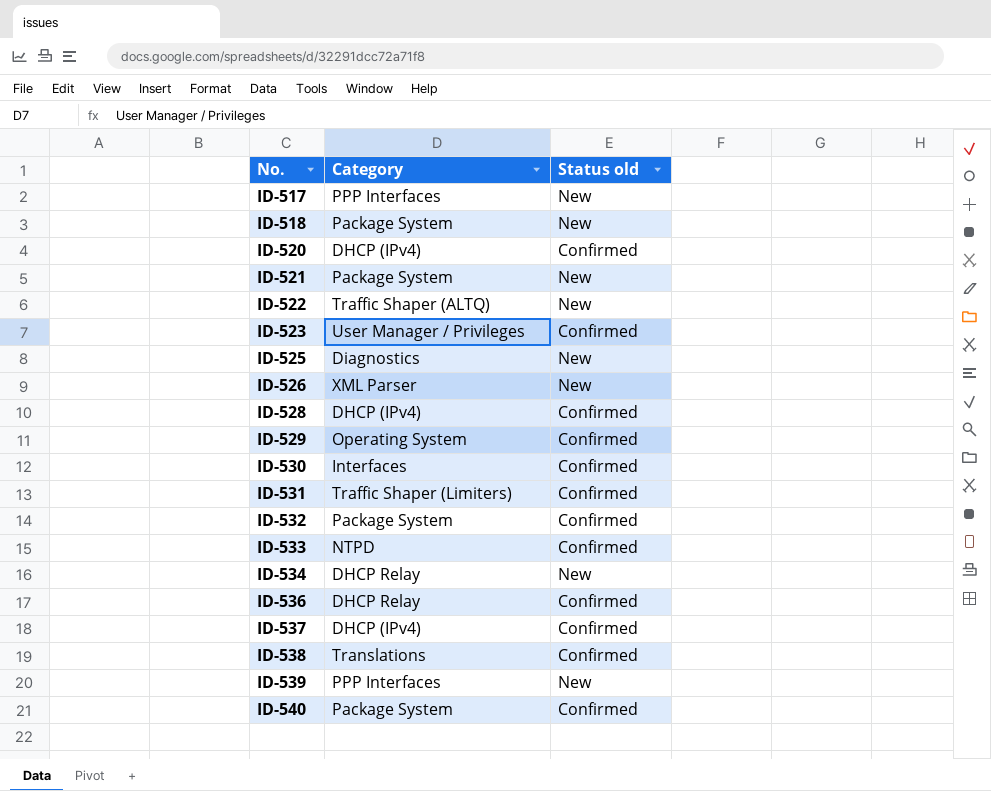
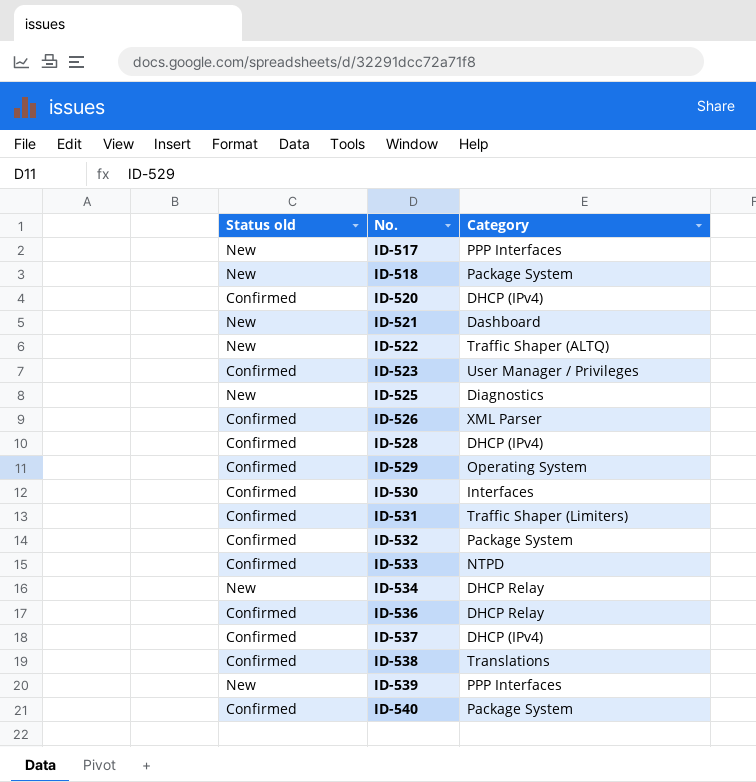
column Status old | position: 3 -> 1
ID-521 | Category: Package System -> Dashboard
ID-526 | Status old: New -> Confirmed

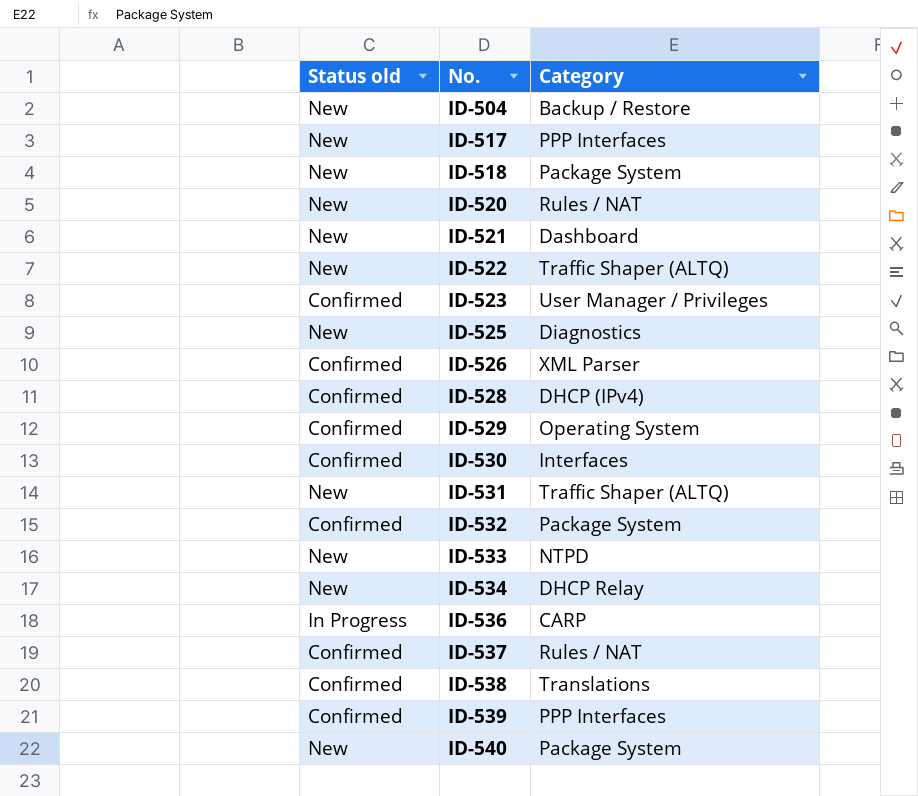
row ID-504: none -> New | Backup / Restore
ID-520 | Status old: Confirmed -> New
ID-520 | Category: DHCP (IPv4) -> Rules / NAT
ID-531 | Status old: Confirmed -> New
ID-531 | Category: Traffic Shaper (Limiters) -> Traffic Shaper (ALTQ)
ID-533 | Status old: Confirmed -> New
ID-536 | Status old: Confirmed -> In Progress
ID-536 | Category: DHCP Relay -> CARP
ID-537 | Category: DHCP (IPv4) -> Rules / NAT
ID-539 | Status old: New -> Confirmed
ID-540 | Status old: Confirmed -> New

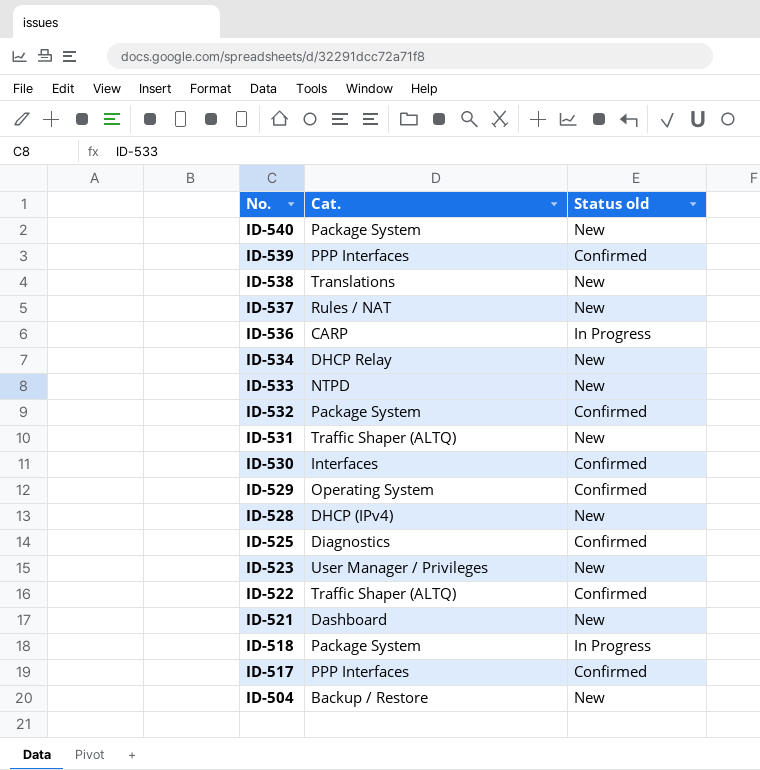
row order: No. ascending -> No. descending
column name: Category -> Cat.
column Status old | position: 1 -> 3
row ID-520: New | Rules / NAT -> none
row ID-526: Confirmed | XML Parser -> none
ID-538 | Status old: Confirmed -> New
ID-537 | Status old: Confirmed -> New
ID-528 | Status old: Confirmed -> New
ID-525 | Status old: New -> Confirmed
ID-523 | Status old: Confirmed -> New
ID-522 | Status old: New -> Confirmed
ID-518 | Status old: New -> In Progress
ID-517 | Status old: New -> Confirmed

